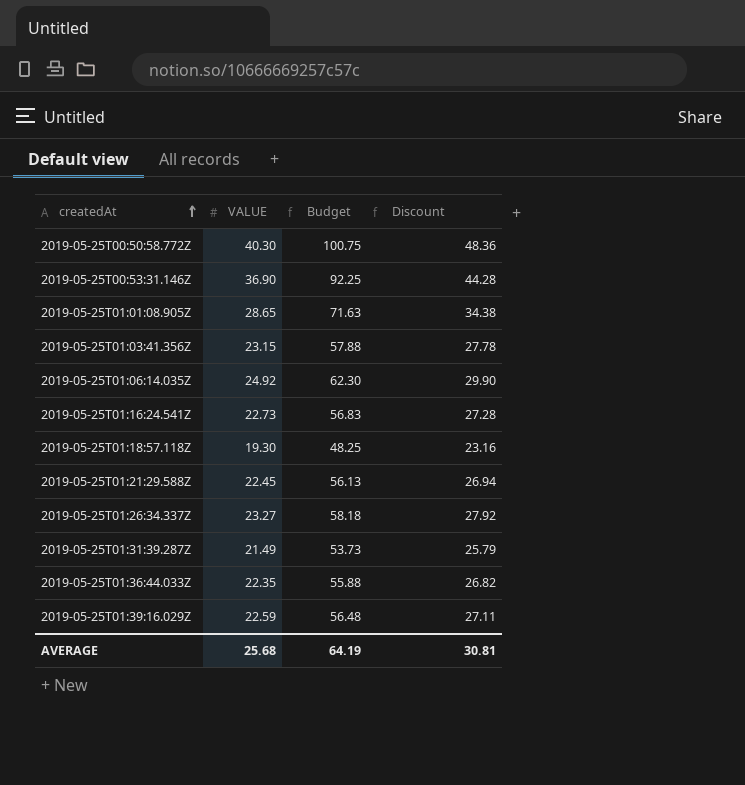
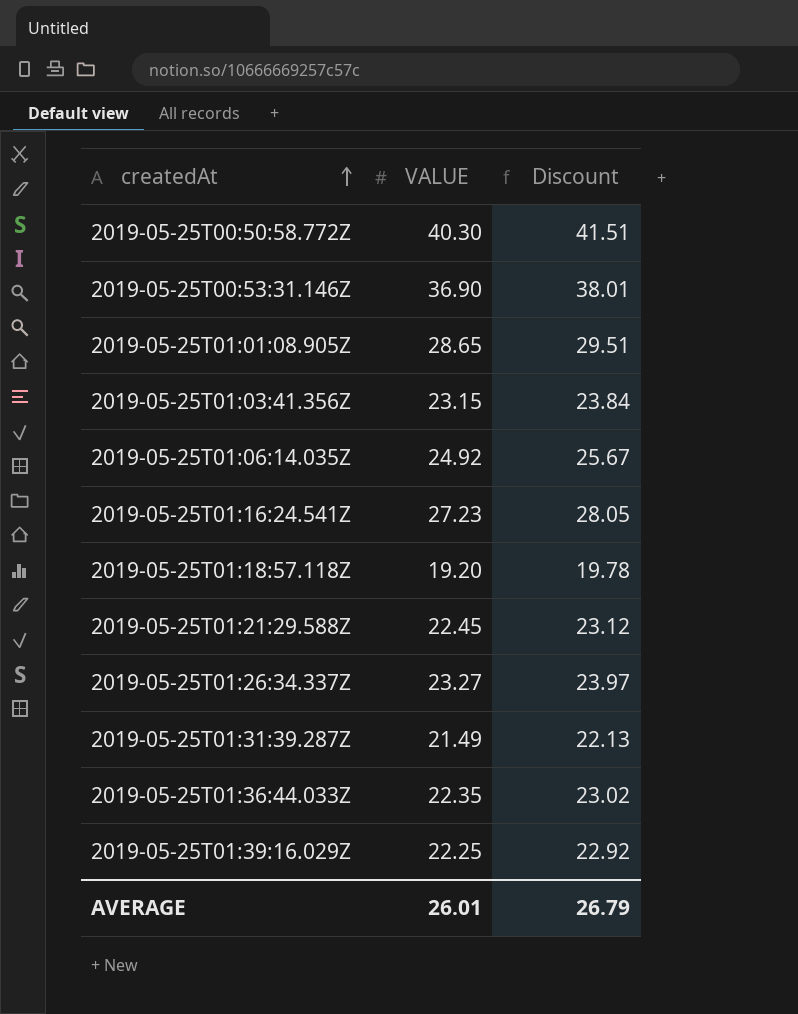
column Budget | formula: [VALUE] * 2.5 -> none
column Discount | formula: [VALUE] * 1.2 -> [VALUE] * 1.03
2019-05-25T01:16:24.541Z | VALUE: 22.73 -> 27.23
2019-05-25T01:18:57.118Z | VALUE: 19.30 -> 19.20
2019-05-25T01:39:16.029Z | VALUE: 22.59 -> 22.25
AVERAGE | VALUE: 25.68 -> 26.01
AVERAGE | Discount: 30.81 -> 26.79

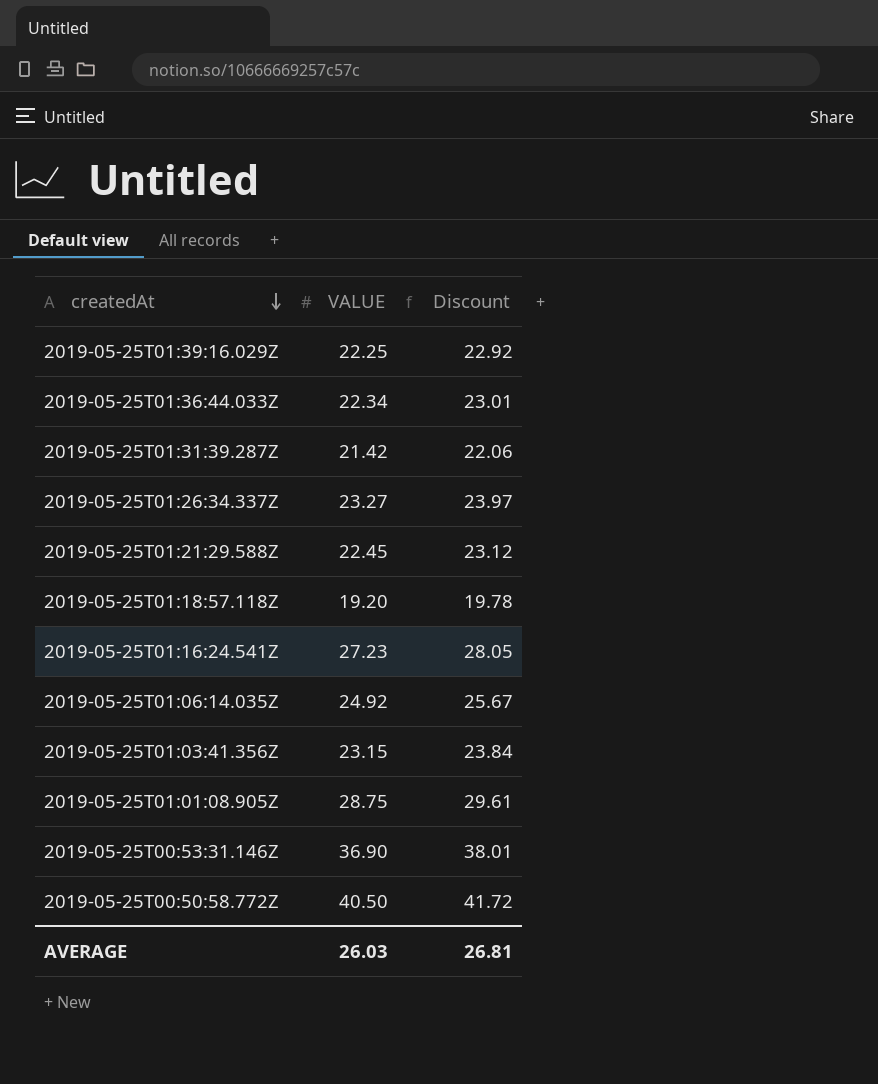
row order: createdAt ascending -> createdAt descending
2019-05-25T01:36:44.033Z | VALUE: 22.35 -> 22.34
2019-05-25T01:36:44.033Z | Discount: 23.02 -> 23.01
2019-05-25T01:31:39.287Z | VALUE: 21.49 -> 21.42
2019-05-25T01:31:39.287Z | Discount: 22.13 -> 22.06
2019-05-25T01:01:08.905Z | VALUE: 28.65 -> 28.75
2019-05-25T01:01:08.905Z | Discount: 29.51 -> 29.61
2019-05-25T00:50:58.772Z | VALUE: 40.30 -> 40.50
2019-05-25T00:50:58.772Z | Discount: 41.51 -> 41.72
AVERAGE | VALUE: 26.01 -> 26.03
AVERAGE | Discount: 26.79 -> 26.81

